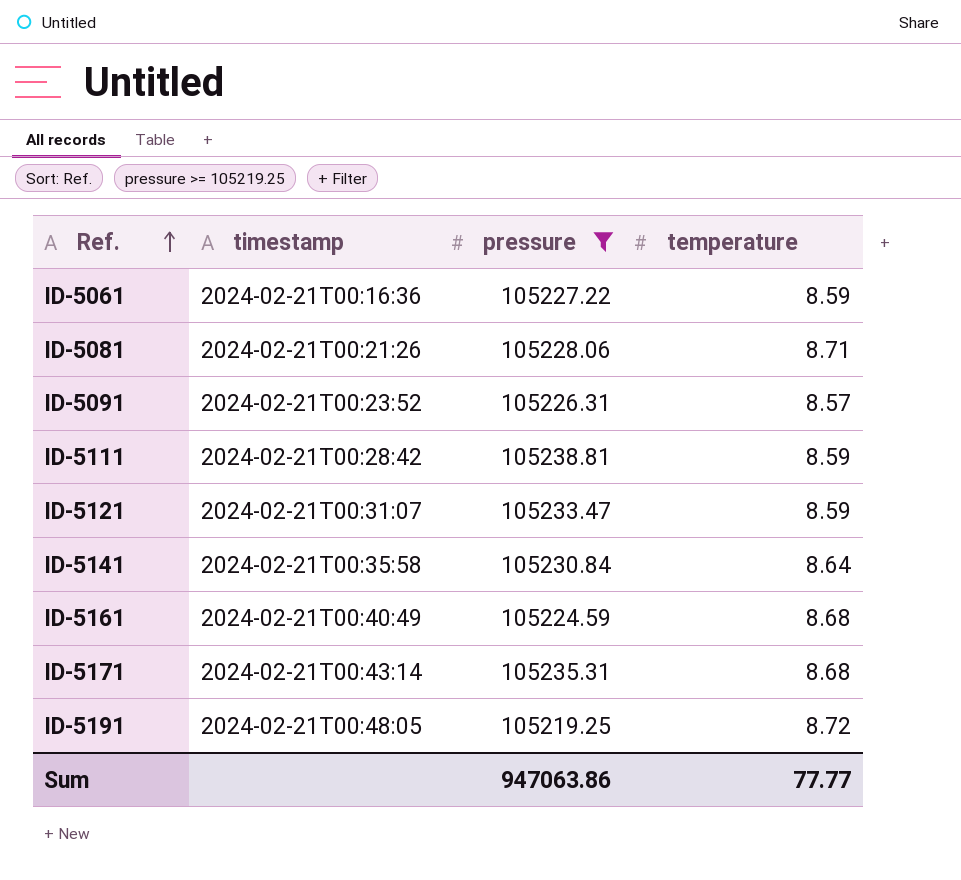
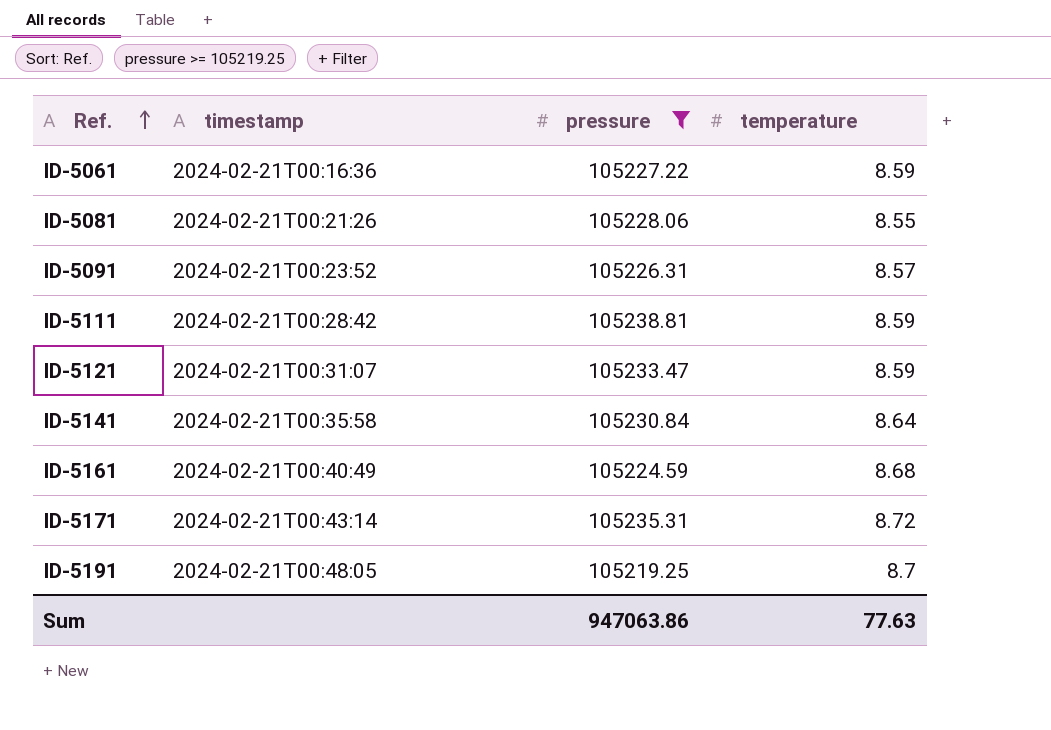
ID-5081 | temperature: 8.71 -> 8.55
ID-5171 | temperature: 8.68 -> 8.72
ID-5191 | temperature: 8.72 -> 8.7
Sum | temperature: 77.77 -> 77.63

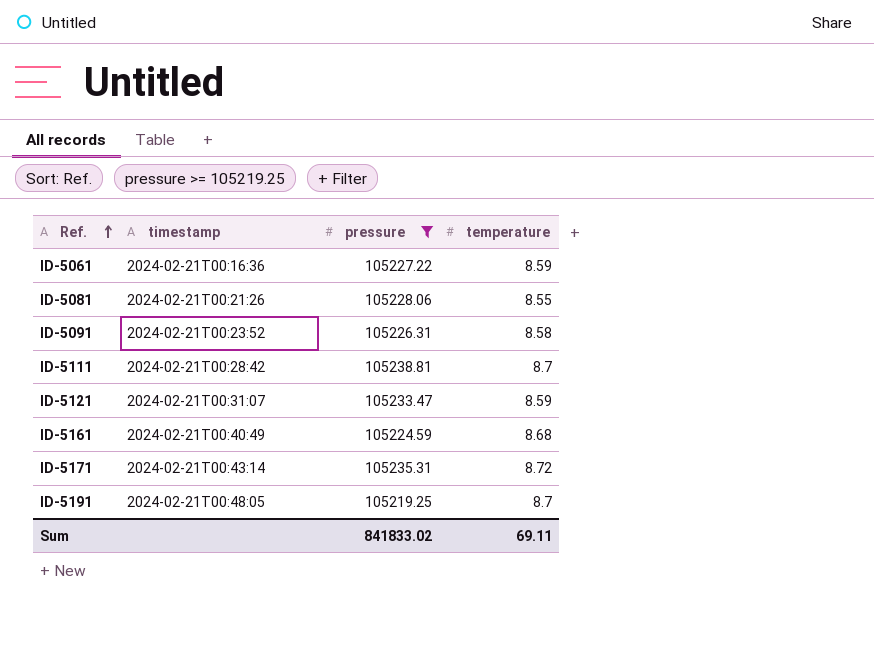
row ID-5141: 2024-02-21T00:35:58 | 105230.84 | 8.64 -> none
ID-5091 | temperature: 8.57 -> 8.58
ID-5111 | temperature: 8.59 -> 8.7
Sum | pressure: 947063.86 -> 841833.02
Sum | temperature: 77.63 -> 69.11

